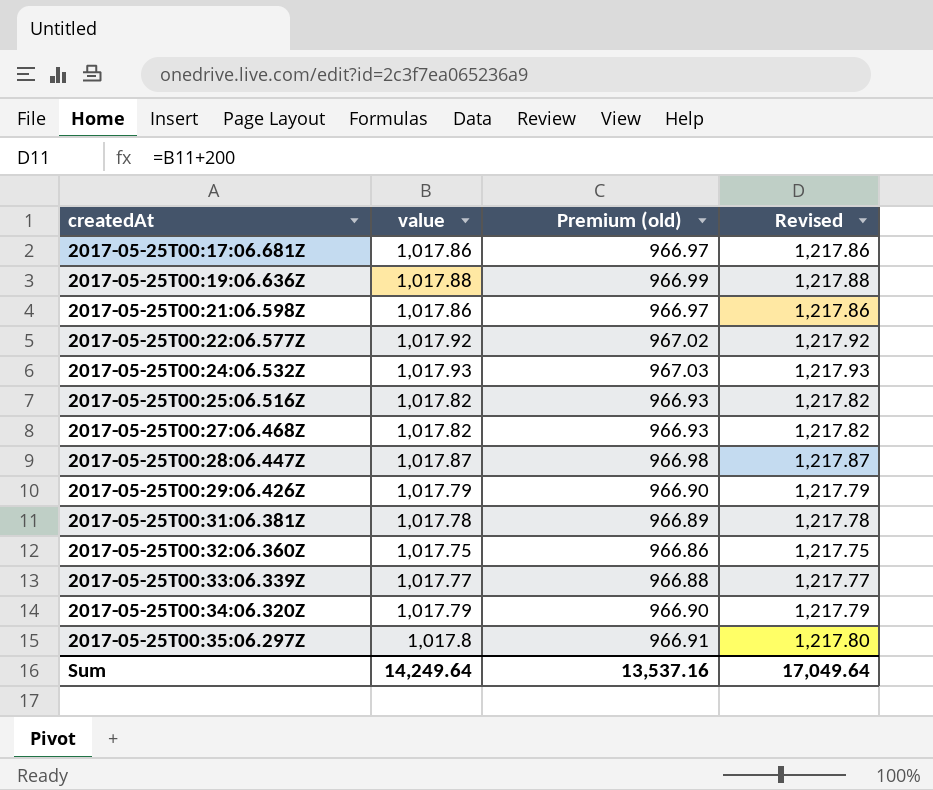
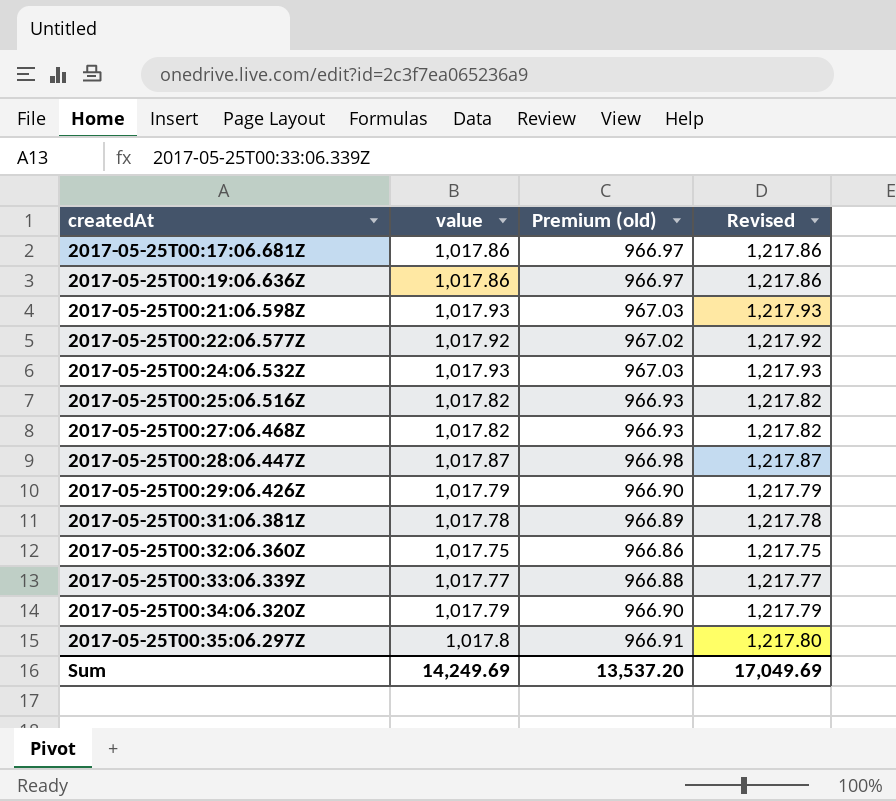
2017-05-25T00:19:06.636Z | value: 1,017.88 -> 1,017.86
2017-05-25T00:19:06.636Z | Premium (old): 966.99 -> 966.97
2017-05-25T00:19:06.636Z | Revised: 1,217.88 -> 1,217.86
2017-05-25T00:21:06.598Z | value: 1,017.86 -> 1,017.93
2017-05-25T00:21:06.598Z | Premium (old): 966.97 -> 967.03
2017-05-25T00:21:06.598Z | Revised: 1,217.86 -> 1,217.93
Sum | value: 14,249.64 -> 14,249.69
Sum | Premium (old): 13,537.16 -> 13,537.20
Sum | Revised: 17,049.64 -> 17,049.69

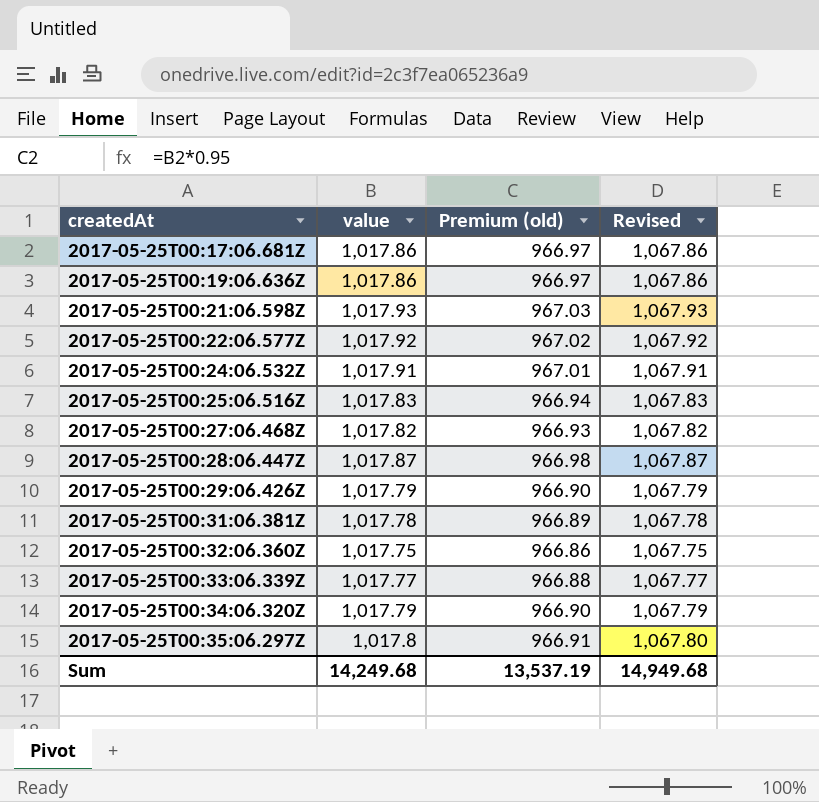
column Revised | formula: [value] + 200 -> [value] + 50
2017-05-25T00:24:06.532Z | value: 1,017.93 -> 1,017.91
2017-05-25T00:24:06.532Z | Premium (old): 967.03 -> 967.01
2017-05-25T00:25:06.516Z | value: 1,017.82 -> 1,017.83
2017-05-25T00:25:06.516Z | Premium (old): 966.93 -> 966.94
Sum | value: 14,249.69 -> 14,249.68
Sum | Premium (old): 13,537.20 -> 13,537.19
Sum | Revised: 17,049.69 -> 14,949.68

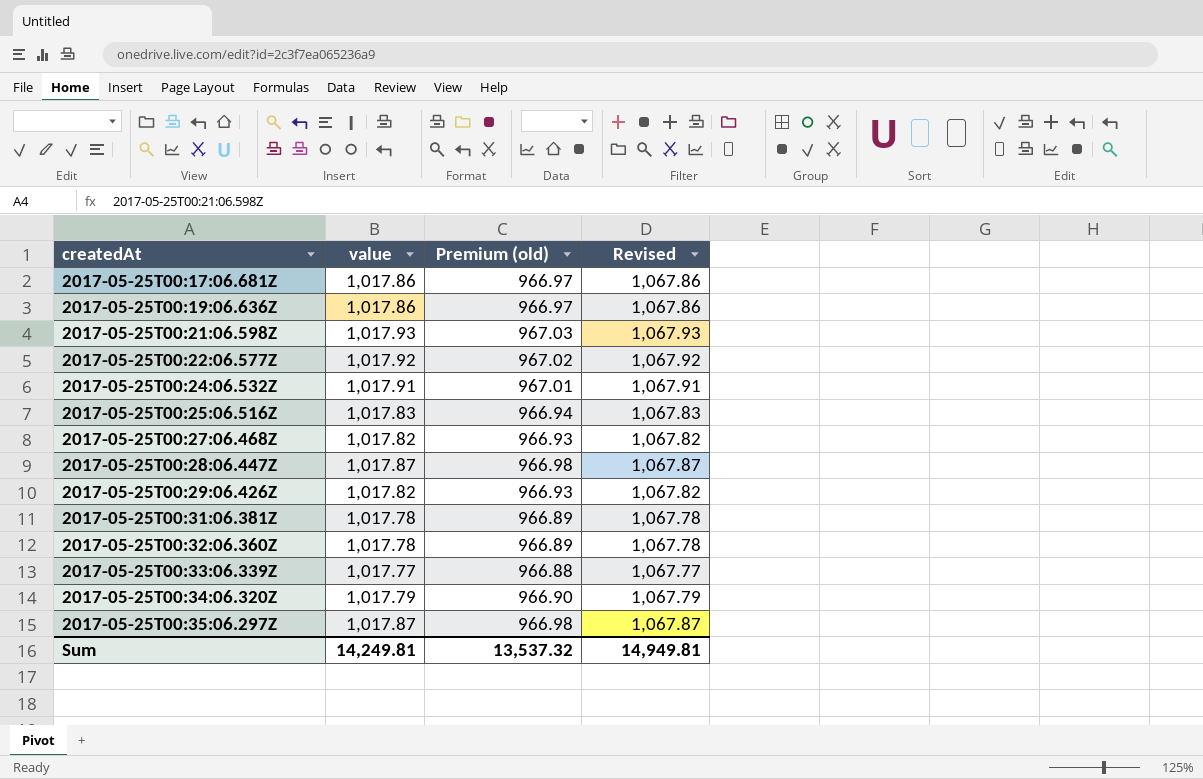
2017-05-25T00:29:06.426Z | value: 1,017.79 -> 1,017.82
2017-05-25T00:29:06.426Z | Premium (old): 966.90 -> 966.93
2017-05-25T00:29:06.426Z | Revised: 1,067.79 -> 1,067.82
2017-05-25T00:32:06.360Z | value: 1,017.75 -> 1,017.78
2017-05-25T00:32:06.360Z | Premium (old): 966.86 -> 966.89
2017-05-25T00:32:06.360Z | Revised: 1,067.75 -> 1,067.78
2017-05-25T00:35:06.297Z | value: 1,017.8 -> 1,017.87
2017-05-25T00:35:06.297Z | Premium (old): 966.91 -> 966.98
2017-05-25T00:35:06.297Z | Revised: 1,067.80 -> 1,067.87
Sum | value: 14,249.68 -> 14,249.81
Sum | Premium (old): 13,537.19 -> 13,537.32
Sum | Revised: 14,949.68 -> 14,949.81

